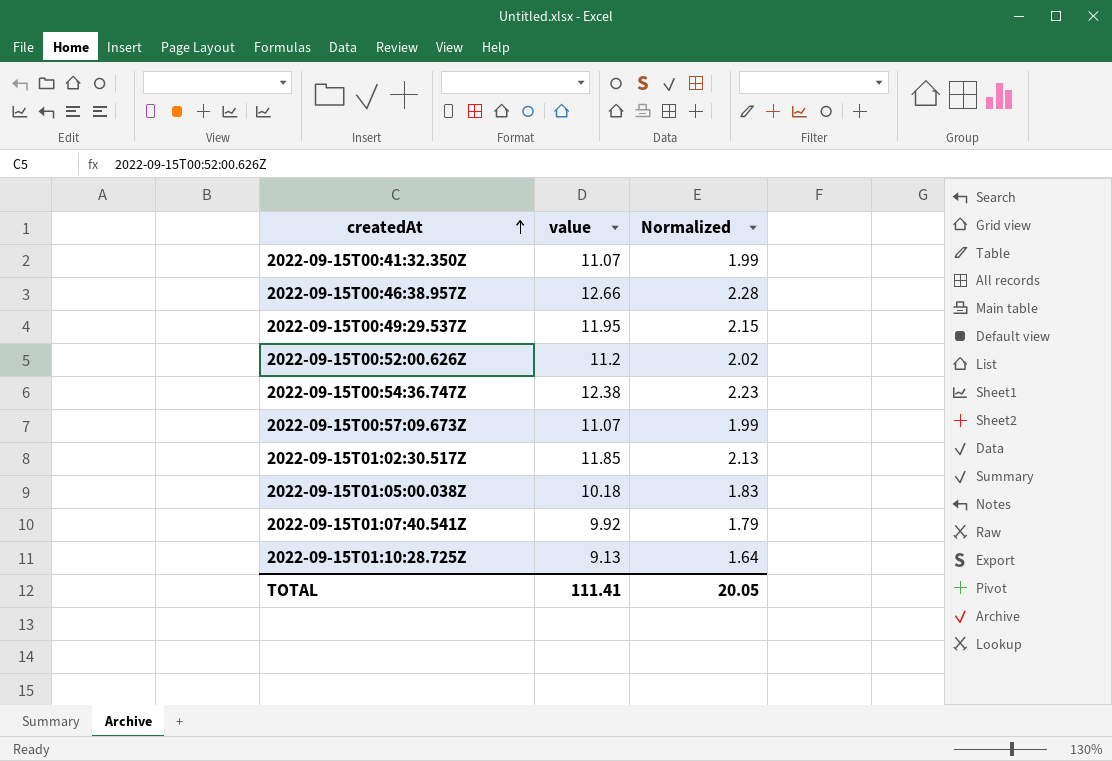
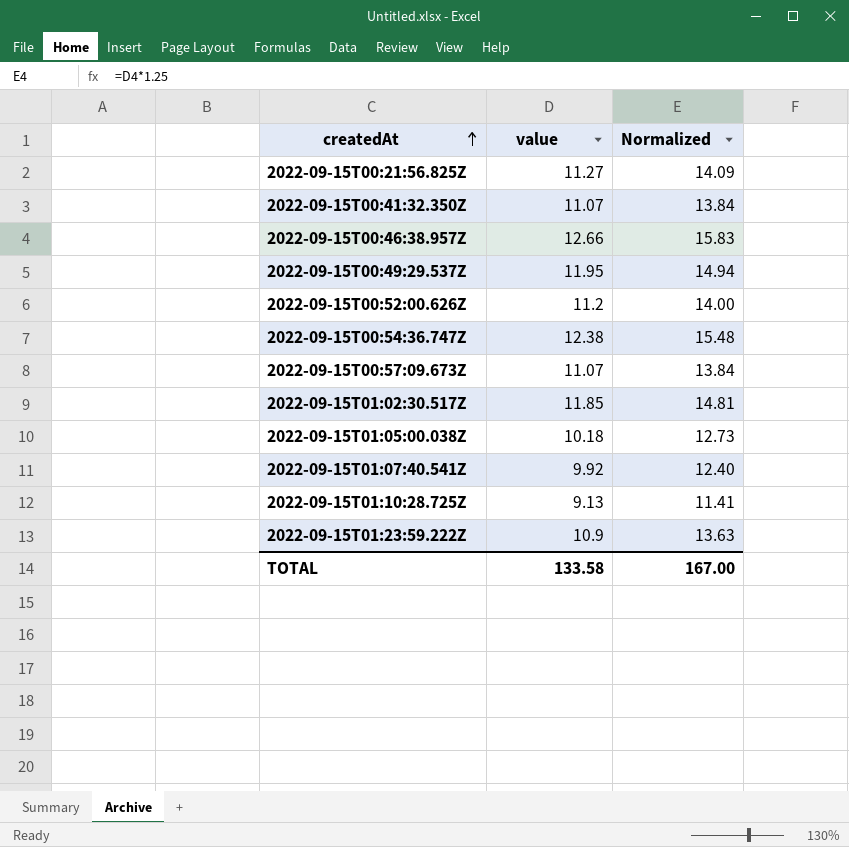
column Normalized | formula: [value] * 0.18 -> [value] * 1.25
row 2022-09-15T00:21:56.825Z: none -> 11.27 | 14.09
row 2022-09-15T01:23:59.222Z: none -> 10.9 | 13.63
TOTAL | value: 111.41 -> 133.58
TOTAL | Normalized: 20.05 -> 167.00

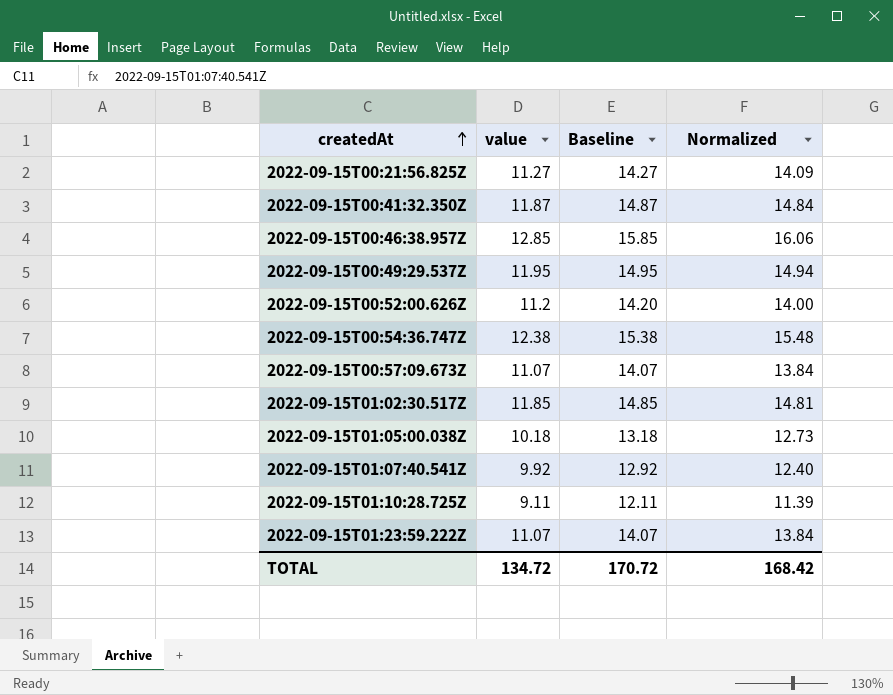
column Baseline | formula: none -> [value] + 3
2022-09-15T00:41:32.350Z | value: 11.07 -> 11.87
2022-09-15T00:41:32.350Z | Normalized: 13.84 -> 14.84
2022-09-15T00:46:38.957Z | value: 12.66 -> 12.85
2022-09-15T00:46:38.957Z | Normalized: 15.83 -> 16.06
2022-09-15T01:10:28.725Z | value: 9.13 -> 9.11
2022-09-15T01:10:28.725Z | Normalized: 11.41 -> 11.39
2022-09-15T01:23:59.222Z | value: 10.9 -> 11.07
2022-09-15T01:23:59.222Z | Normalized: 13.63 -> 13.84
TOTAL | value: 133.58 -> 134.72
TOTAL | Normalized: 167.00 -> 168.42

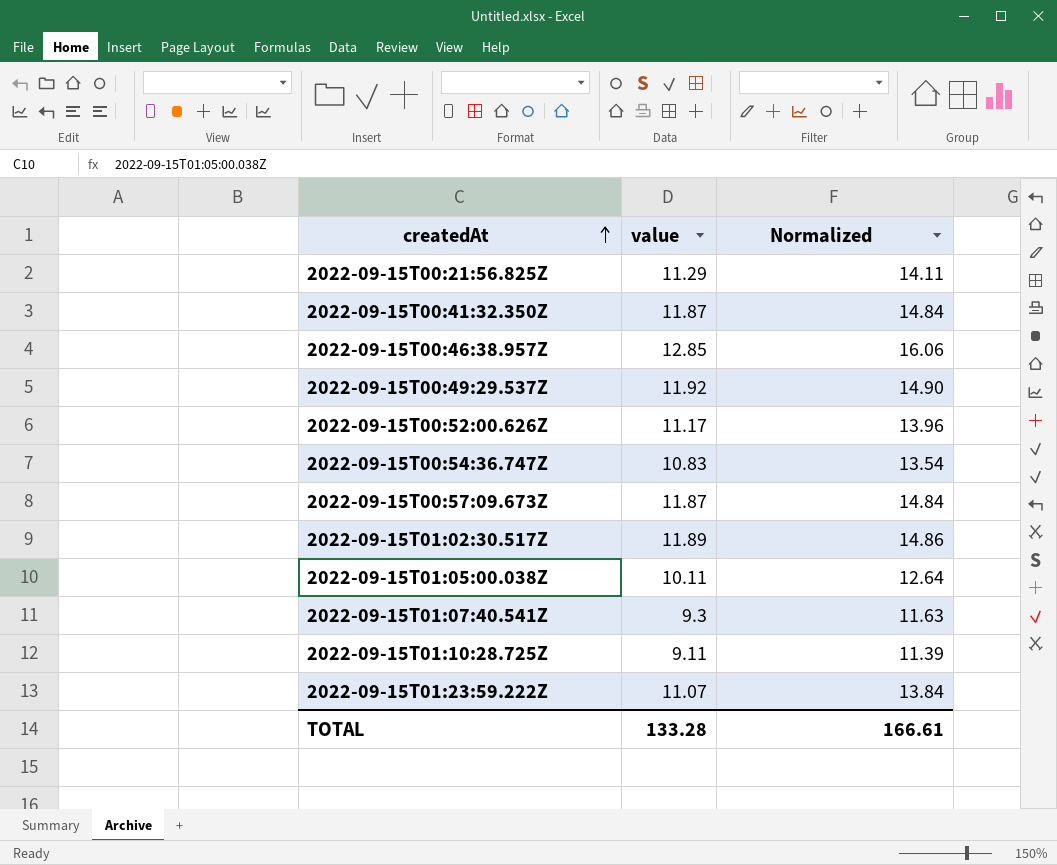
column Baseline | formula: [value] + 3 -> none
2022-09-15T00:21:56.825Z | value: 11.27 -> 11.29
2022-09-15T00:21:56.825Z | Normalized: 14.09 -> 14.11
2022-09-15T00:49:29.537Z | value: 11.95 -> 11.92
2022-09-15T00:49:29.537Z | Normalized: 14.94 -> 14.90
2022-09-15T00:52:00.626Z | value: 11.2 -> 11.17
2022-09-15T00:52:00.626Z | Normalized: 14.00 -> 13.96
2022-09-15T00:54:36.747Z | value: 12.38 -> 10.83
2022-09-15T00:54:36.747Z | Normalized: 15.48 -> 13.54
2022-09-15T00:57:09.673Z | value: 11.07 -> 11.87
2022-09-15T00:57:09.673Z | Normalized: 13.84 -> 14.84
2022-09-15T01:02:30.517Z | value: 11.85 -> 11.89
2022-09-15T01:02:30.517Z | Normalized: 14.81 -> 14.86
2022-09-15T01:05:00.038Z | value: 10.18 -> 10.11
2022-09-15T01:05:00.038Z | Normalized: 12.73 -> 12.64
2022-09-15T01:07:40.541Z | value: 9.92 -> 9.3
2022-09-15T01:07:40.541Z | Normalized: 12.40 -> 11.63
TOTAL | value: 134.72 -> 133.28
TOTAL | Normalized: 168.42 -> 166.61

